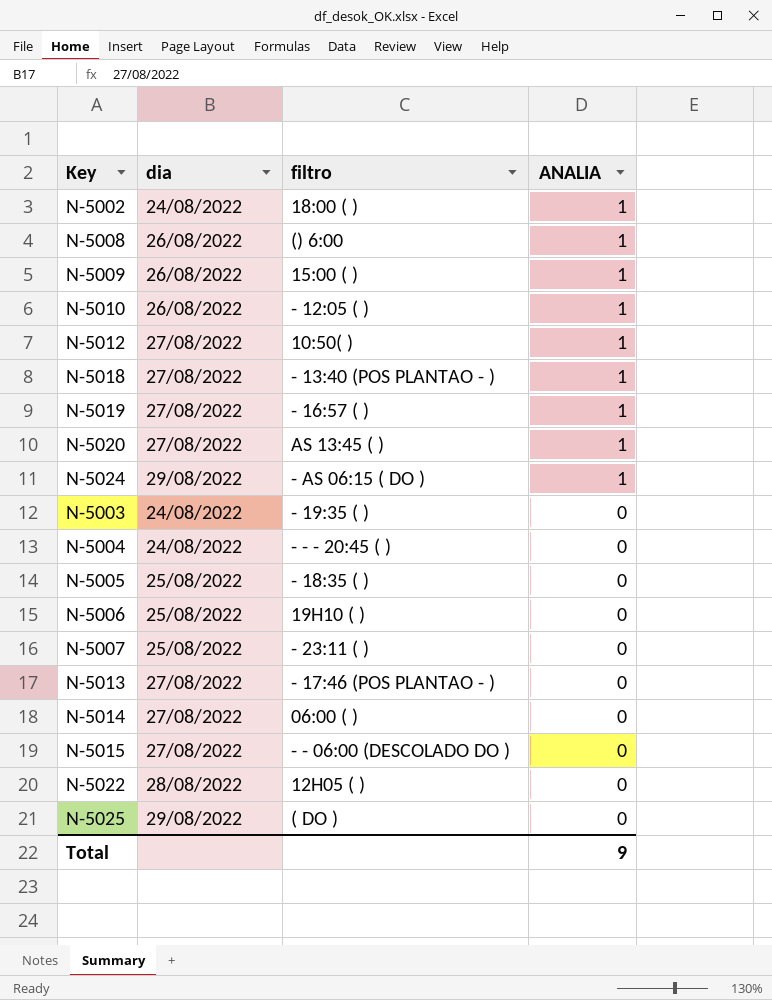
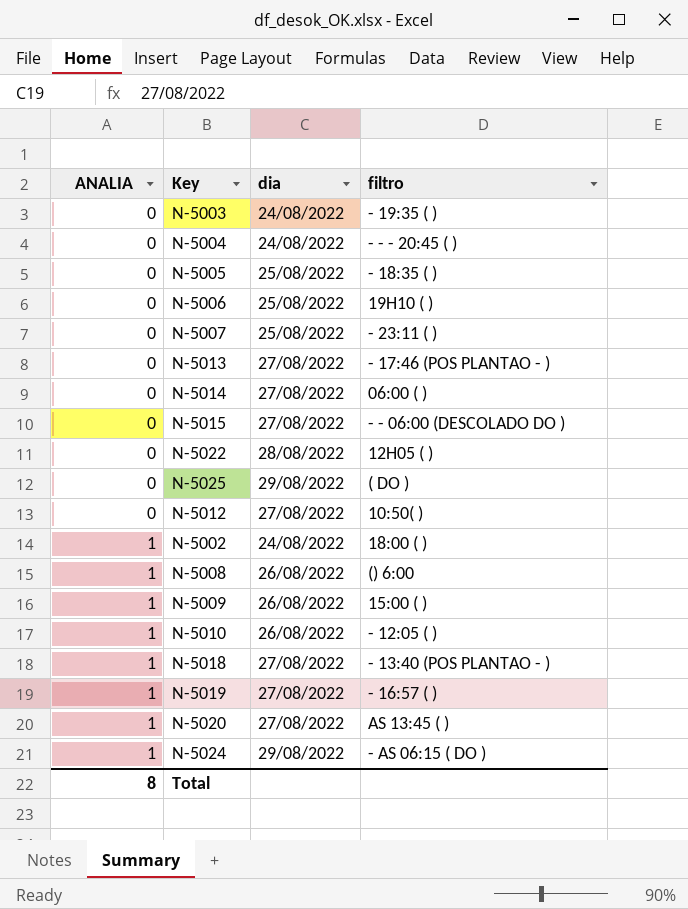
row order: ANALIA descending -> ANALIA ascending
column ANALIA | position: 4 -> 1
N-5012 | ANALIA: 1 -> 0
Total | ANALIA: 9 -> 8

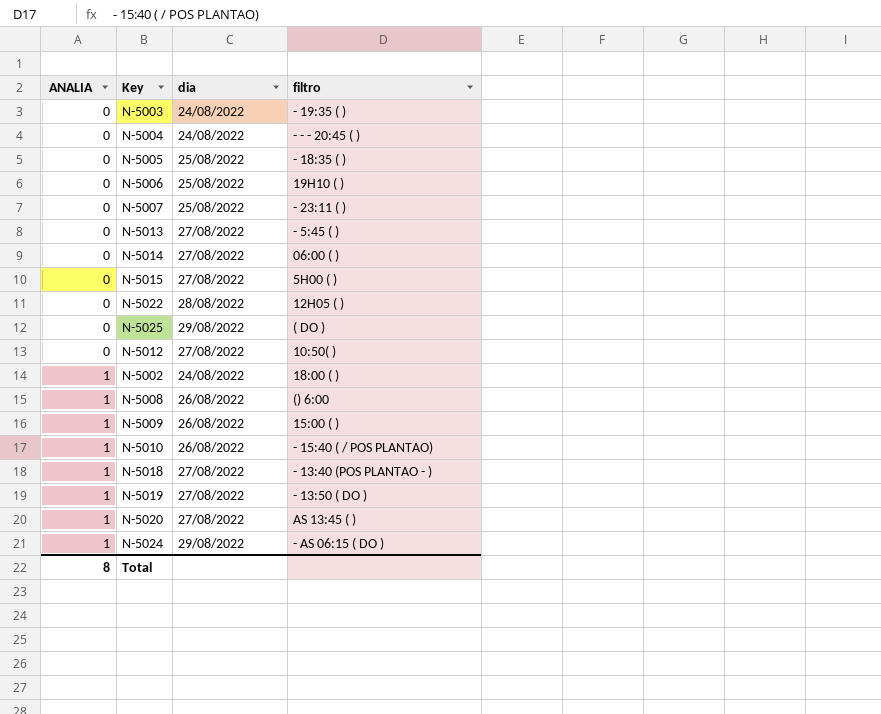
N-5013 | filtro: - 17:46 (POS PLANTAO - ) -> - 5:45 ( )
N-5015 | filtro: - - 06:00 (DESCOLADO DO ) -> 5H00 ( )
N-5010 | filtro: - 12:05 ( ) -> - 15:40 ( / POS PLANTAO)
N-5019 | filtro: - 16:57 ( ) -> - 13:50 ( DO )

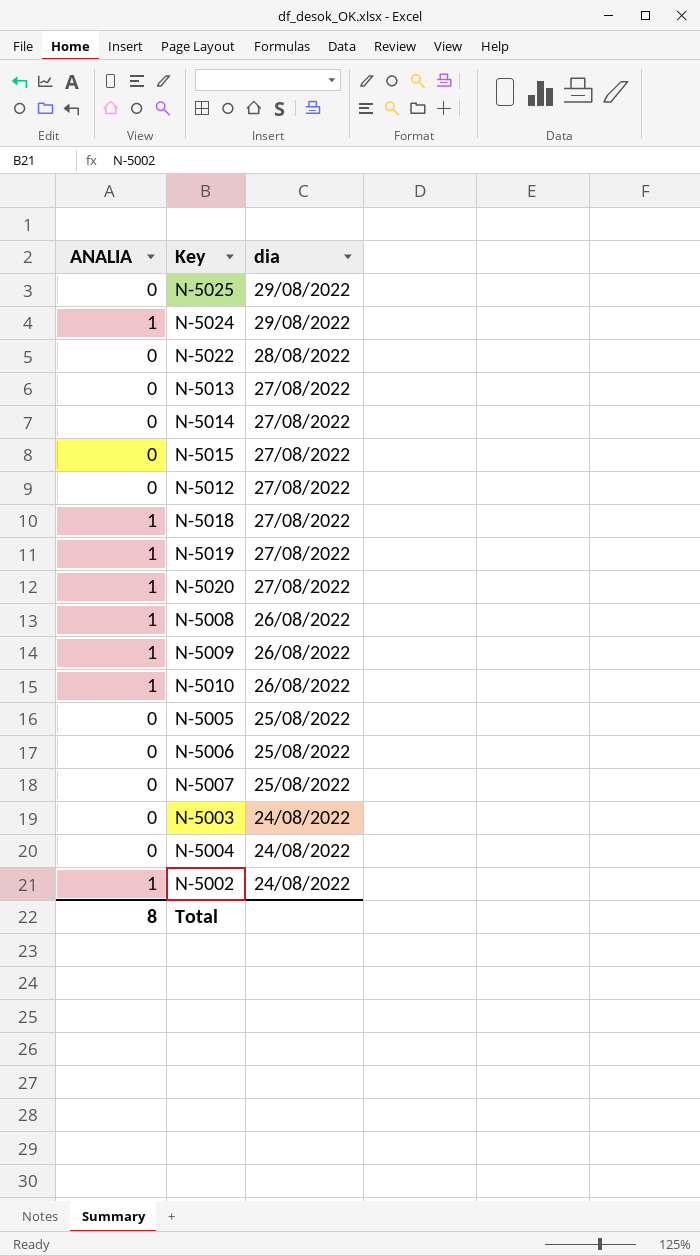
row order: ANALIA ascending -> dia descending
column filtro | position: 4 -> none

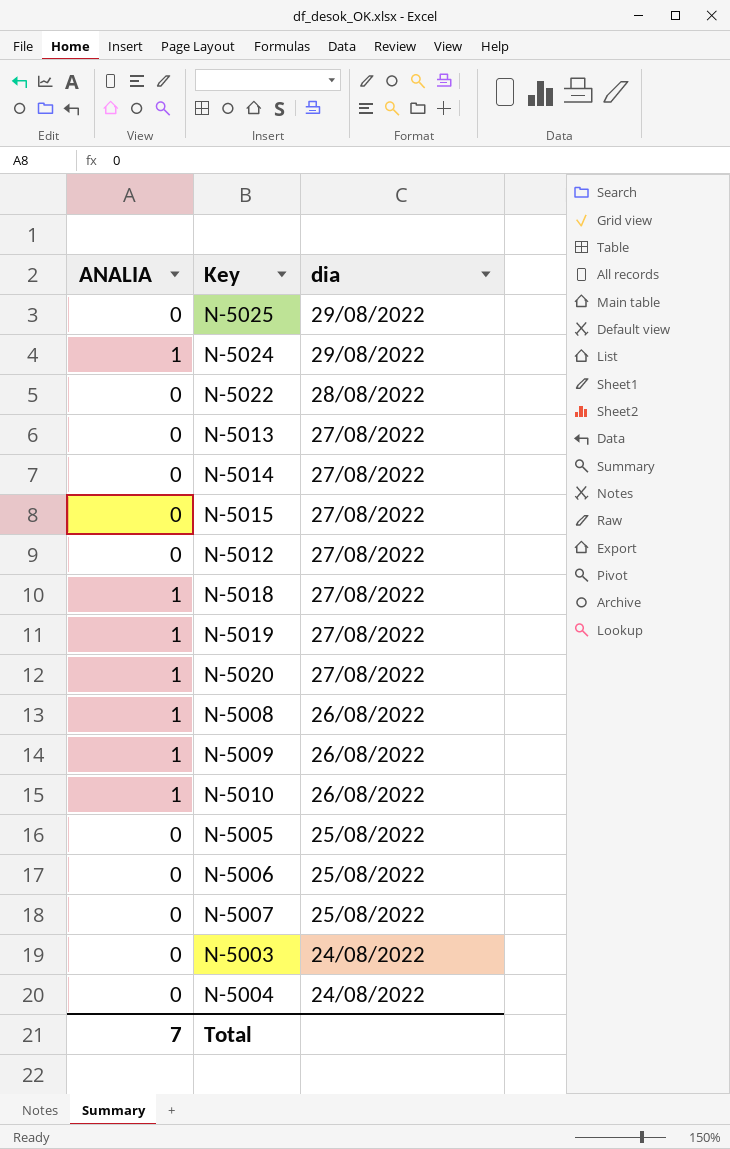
row N-5002: 1 | 24/08/2022 -> none
Total | ANALIA: 8 -> 7

